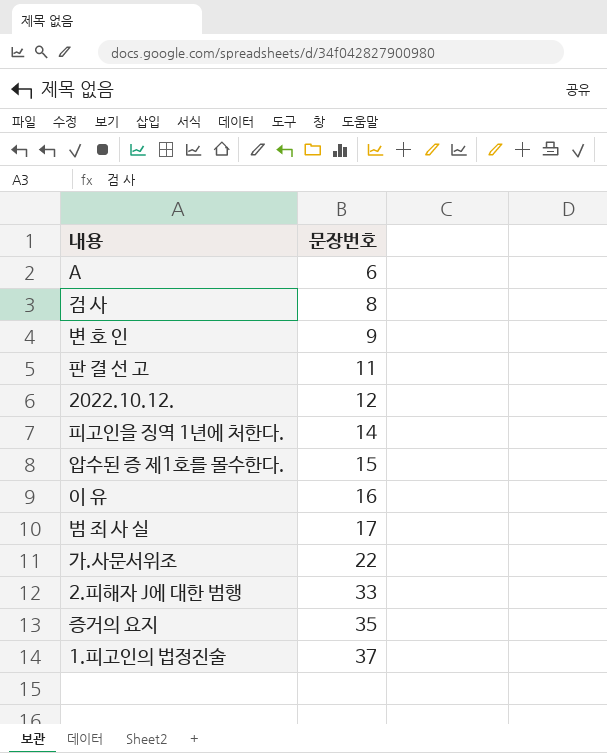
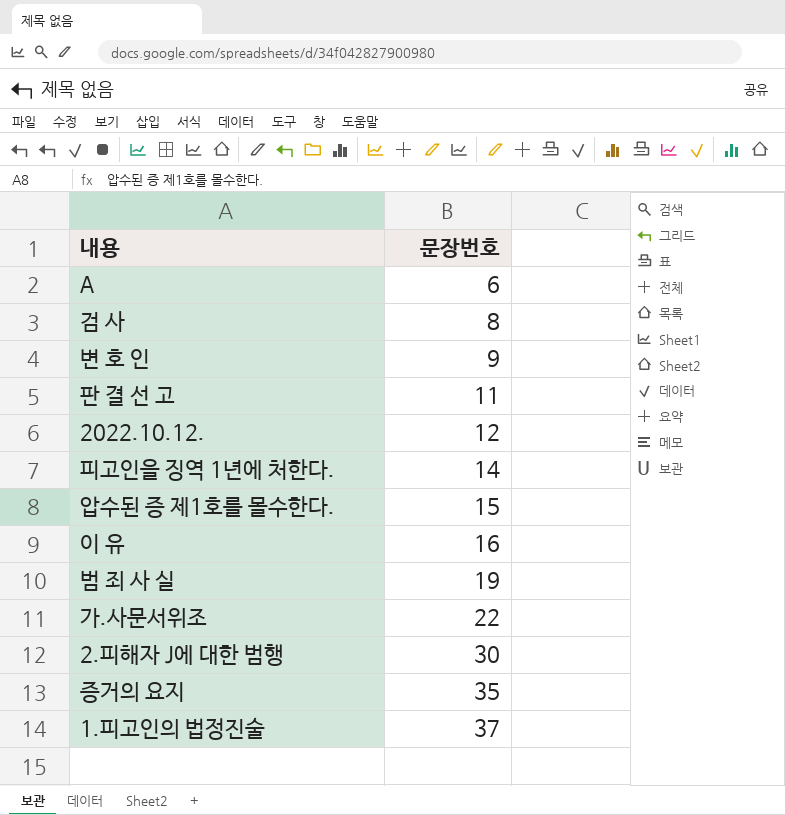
범 죄 사 실 | 문장번호: 17 -> 19
2.피해자 J에 대한 범행 | 문장번호: 33 -> 30

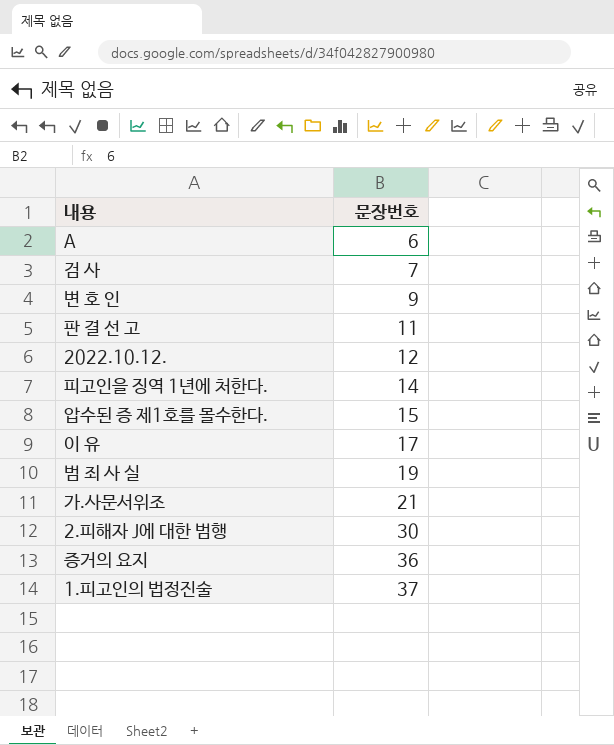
검 사 | 문장번호: 8 -> 7
이 유 | 문장번호: 16 -> 17
가.사문서위조 | 문장번호: 22 -> 21
증거의 요지 | 문장번호: 35 -> 36

